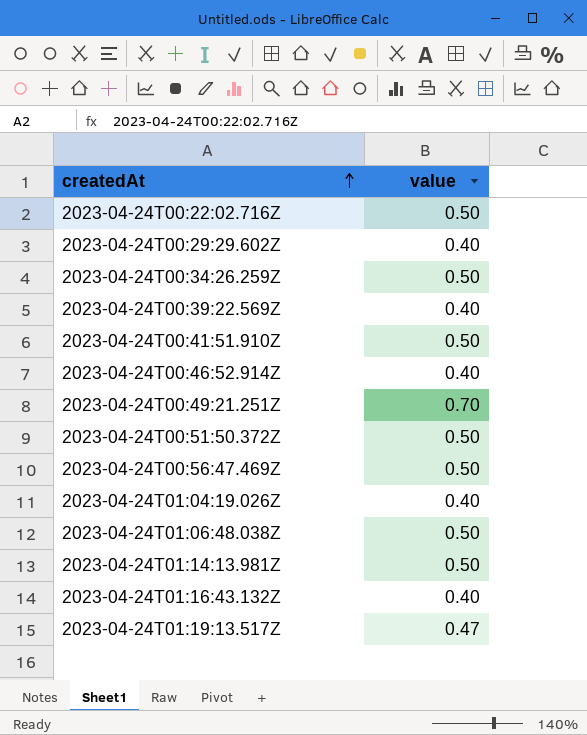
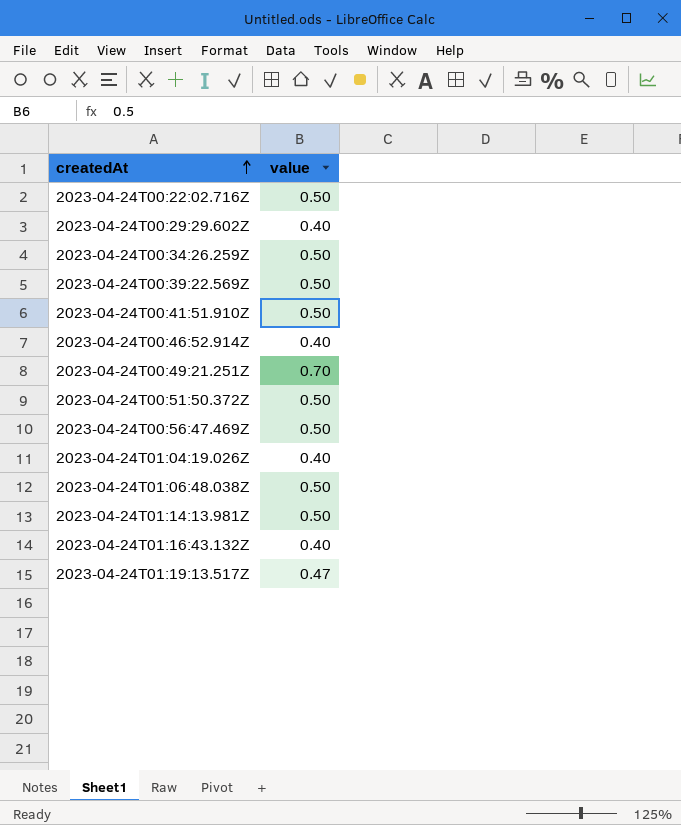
2023-04-24T00:39:22.569Z | value: 0.40 -> 0.50

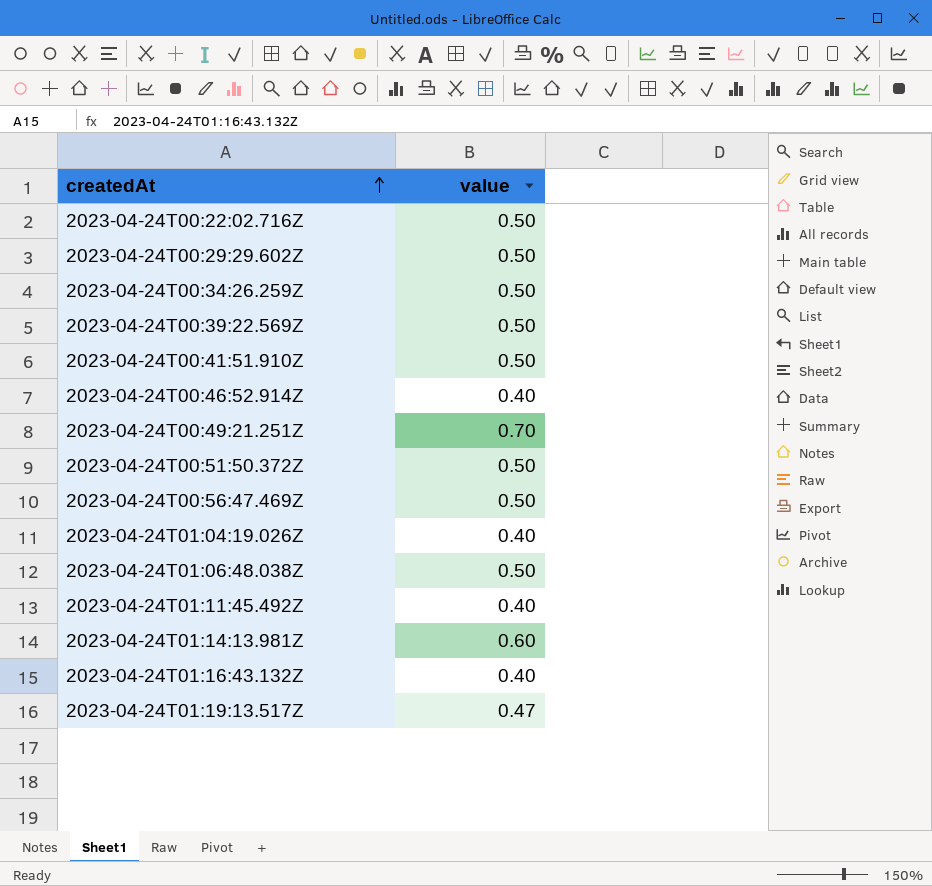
2023-04-24T00:29:29.602Z | value: 0.40 -> 0.50
row 2023-04-24T01:11:45.492Z: none -> 0.40
2023-04-24T01:14:13.981Z | value: 0.50 -> 0.60

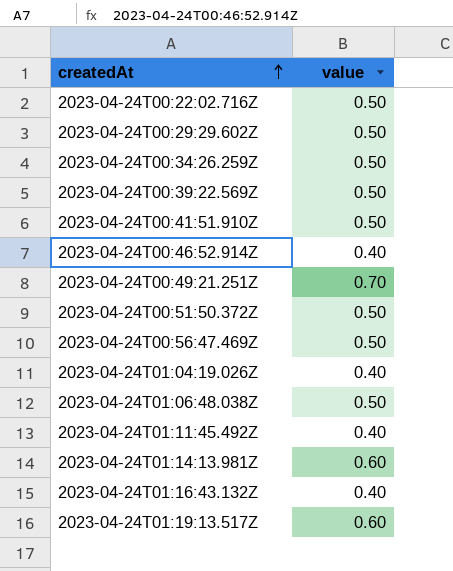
2023-04-24T01:19:13.517Z | value: 0.47 -> 0.60

